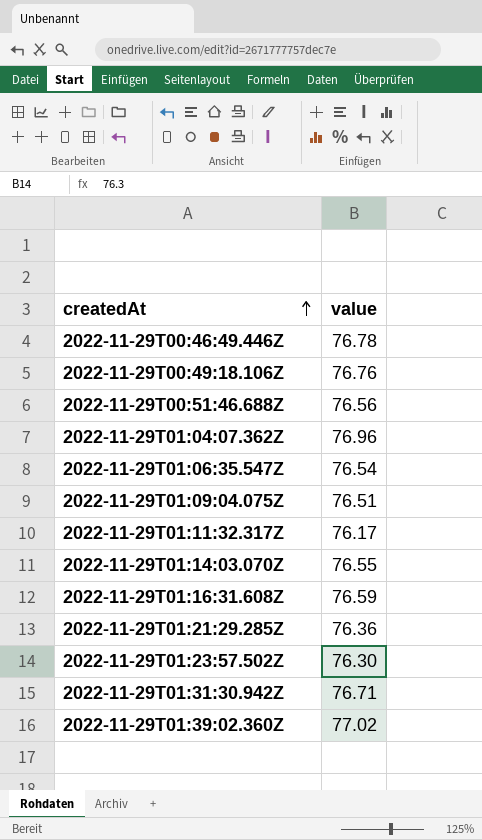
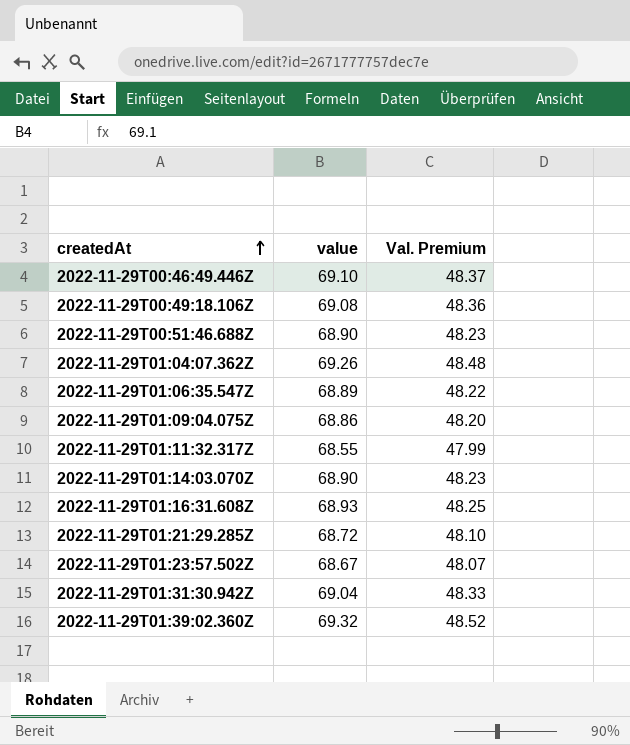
column Val. Premium | formula: none -> [value] * 0.7
2022-11-29T00:46:49.446Z | value: 76.78 -> 69.10
2022-11-29T00:49:18.106Z | value: 76.76 -> 69.08
2022-11-29T00:51:46.688Z | value: 76.56 -> 68.90
2022-11-29T01:04:07.362Z | value: 76.96 -> 69.26
2022-11-29T01:06:35.547Z | value: 76.54 -> 68.89
2022-11-29T01:09:04.075Z | value: 76.51 -> 68.86
2022-11-29T01:11:32.317Z | value: 76.17 -> 68.55
2022-11-29T01:14:03.070Z | value: 76.55 -> 68.90
2022-11-29T01:16:31.608Z | value: 76.59 -> 68.93
2022-11-29T01:21:29.285Z | value: 76.36 -> 68.72
2022-11-29T01:23:57.502Z | value: 76.30 -> 68.67
2022-11-29T01:31:30.942Z | value: 76.71 -> 69.04
2022-11-29T01:39:02.360Z | value: 77.02 -> 69.32

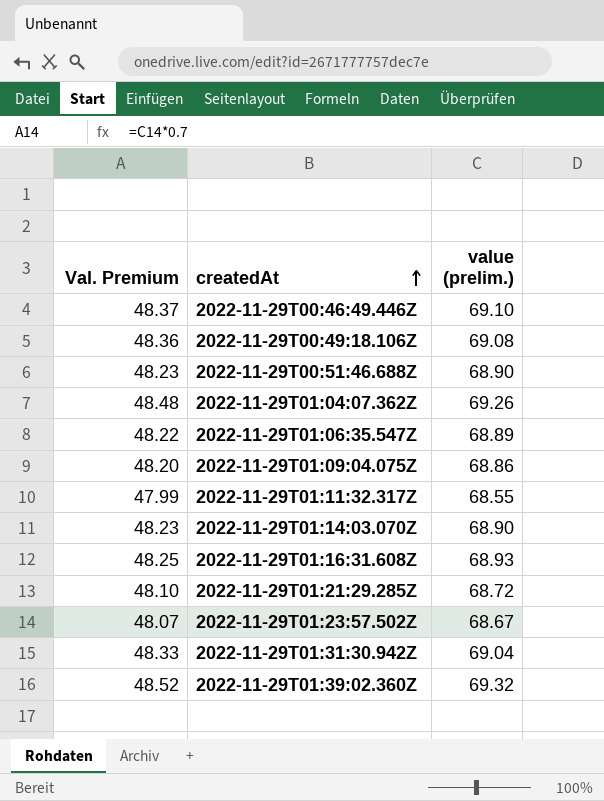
column Val. Premium | position: 3 -> 1
column name: value -> value (prelim.)

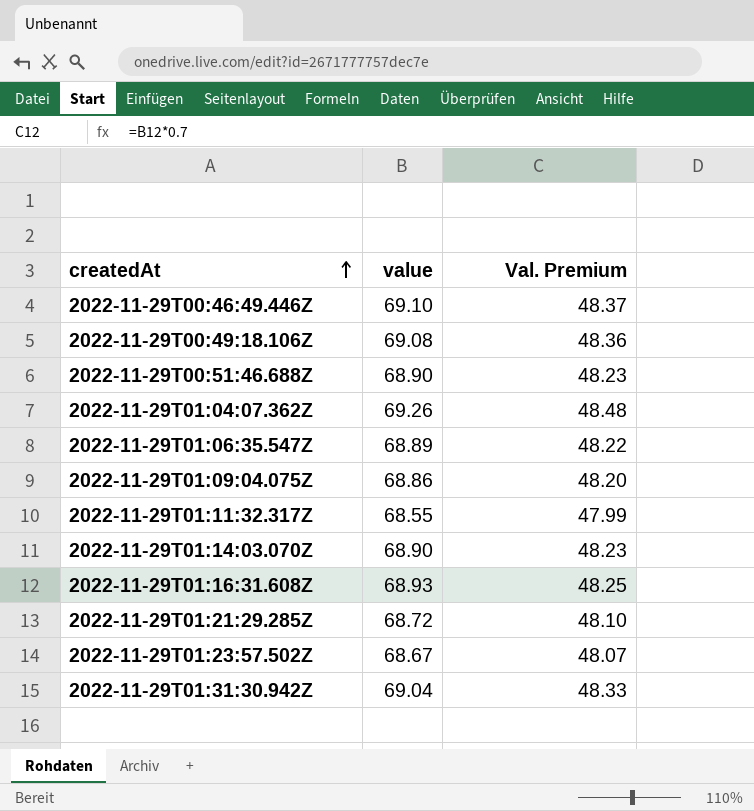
column name: value (prelim.) -> value
column Val. Premium | position: 1 -> 3
row 2022-11-29T01:39:02.360Z: 48.52 | 69.32 -> none

